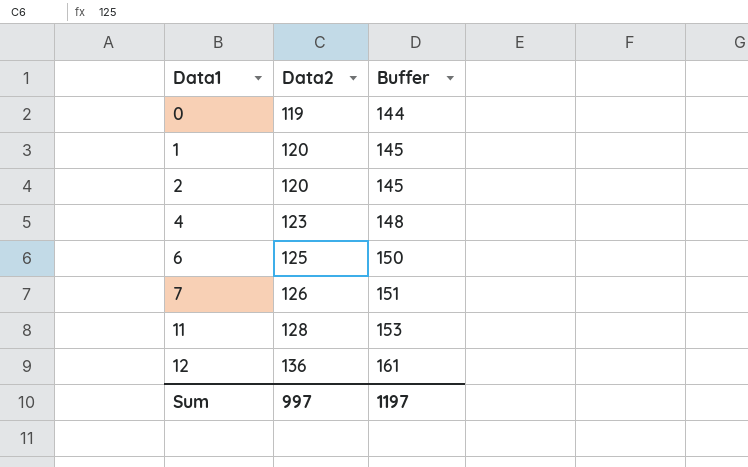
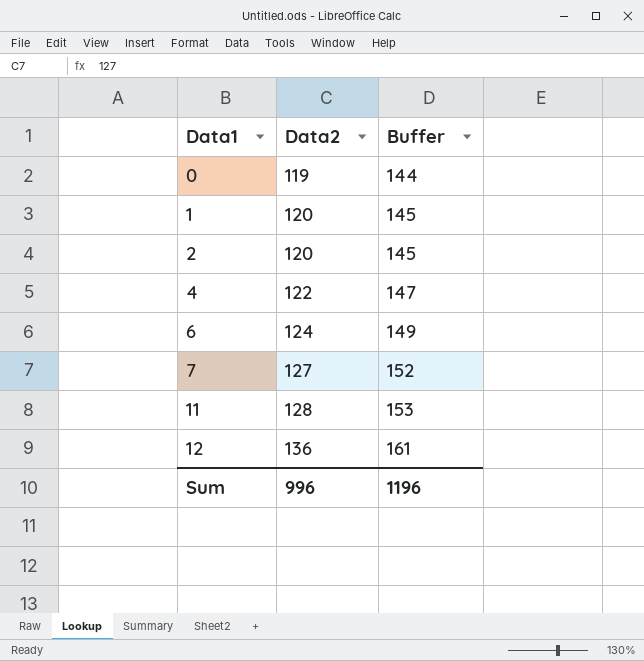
4 | Data2: 123 -> 122
4 | Buffer: 148 -> 147
6 | Data2: 125 -> 124
6 | Buffer: 150 -> 149
7 | Data2: 126 -> 127
7 | Buffer: 151 -> 152
Sum | Data2: 997 -> 996
Sum | Buffer: 1197 -> 1196

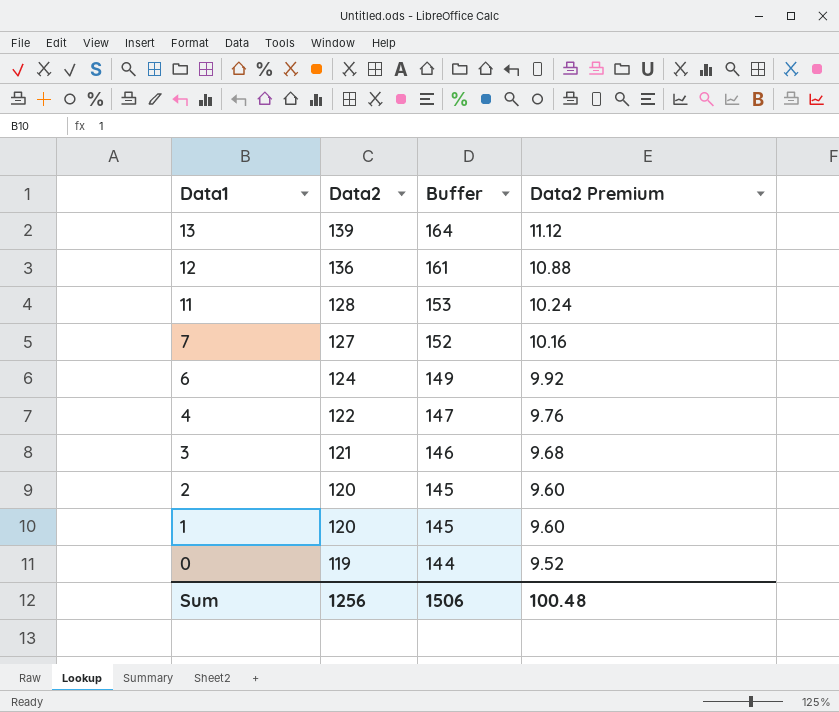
row order: Data1 ascending -> Data1 descending
column Data2 Premium | formula: none -> [Data2] * 0.08
row 13: none -> 139 | 164 | 11.12
row 3: none -> 121 | 146 | 9.68
Sum | Data2: 996 -> 1256
Sum | Buffer: 1196 -> 1506

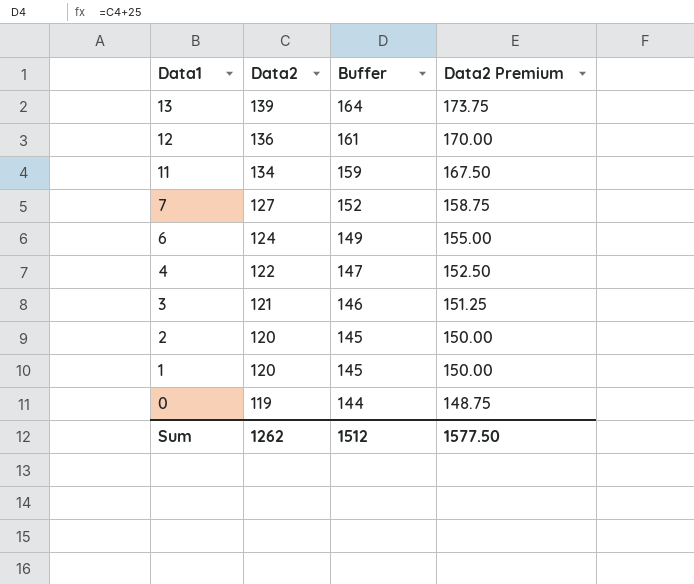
column Data2 Premium | formula: [Data2] * 0.08 -> [Data2] * 1.25
11 | Data2: 128 -> 134
11 | Buffer: 153 -> 159
Sum | Data2: 1256 -> 1262
Sum | Buffer: 1506 -> 1512
Sum | Data2 Premium: 100.48 -> 1577.50

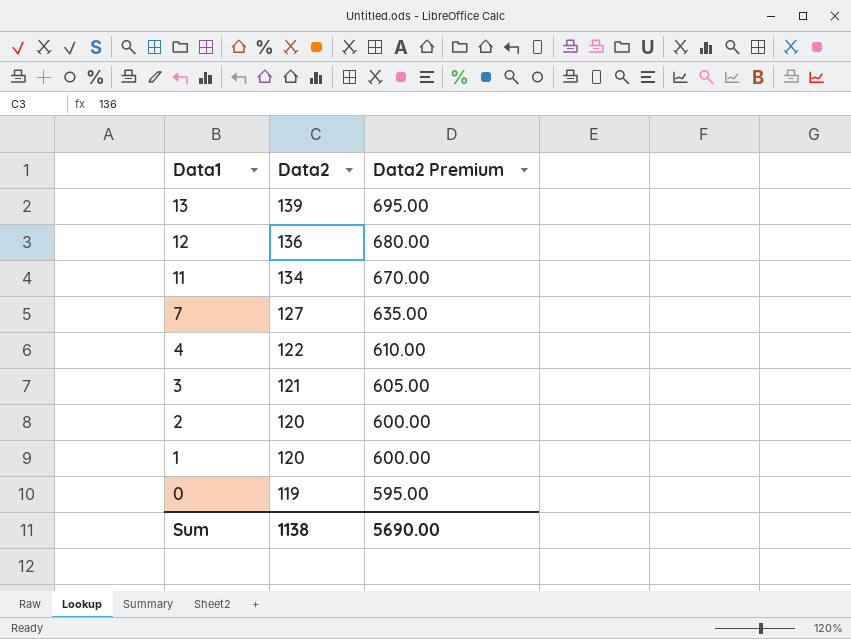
column Buffer | formula: [Data2] + 25 -> none
column Data2 Premium | formula: [Data2] * 1.25 -> [Data2] * 5
row 6: 124 | 149 | 155.00 -> none
Sum | Data2: 1262 -> 1138
Sum | Data2 Premium: 1577.50 -> 5690.00

